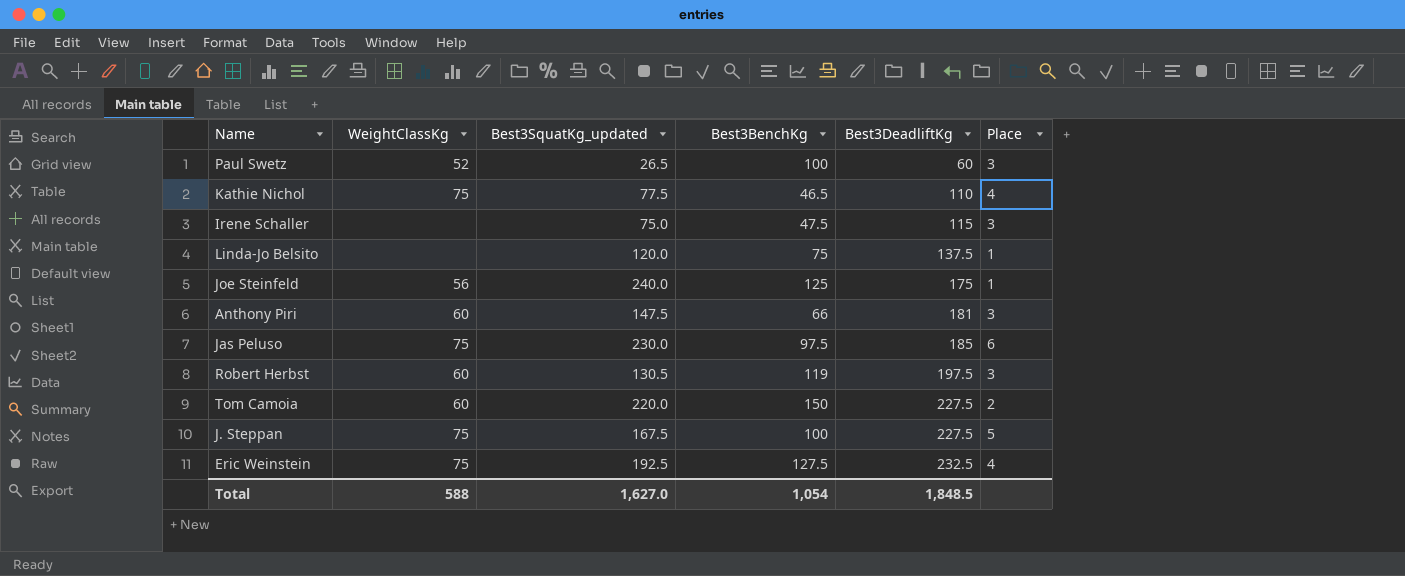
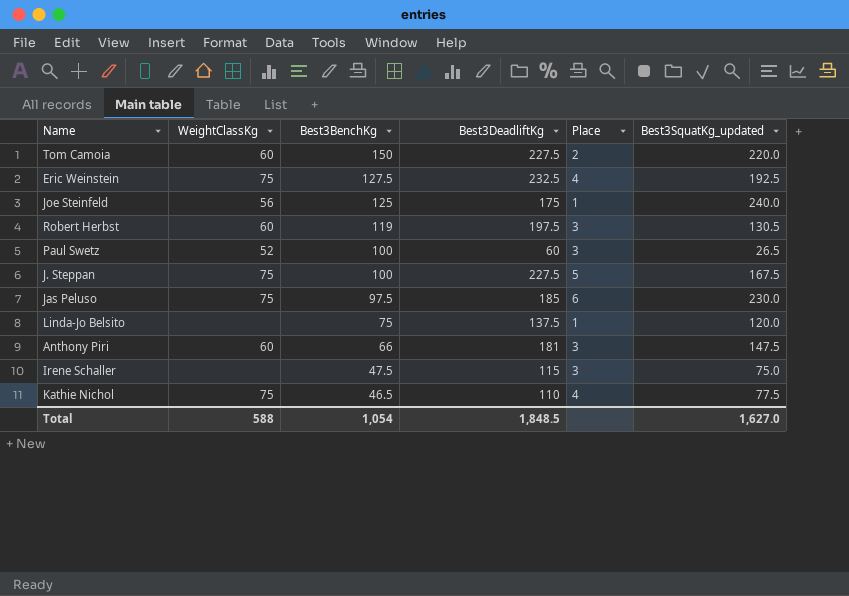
row order: Best3DeadliftKg ascending -> Best3BenchKg descending
column Best3SquatKg_updated | position: 3 -> 6

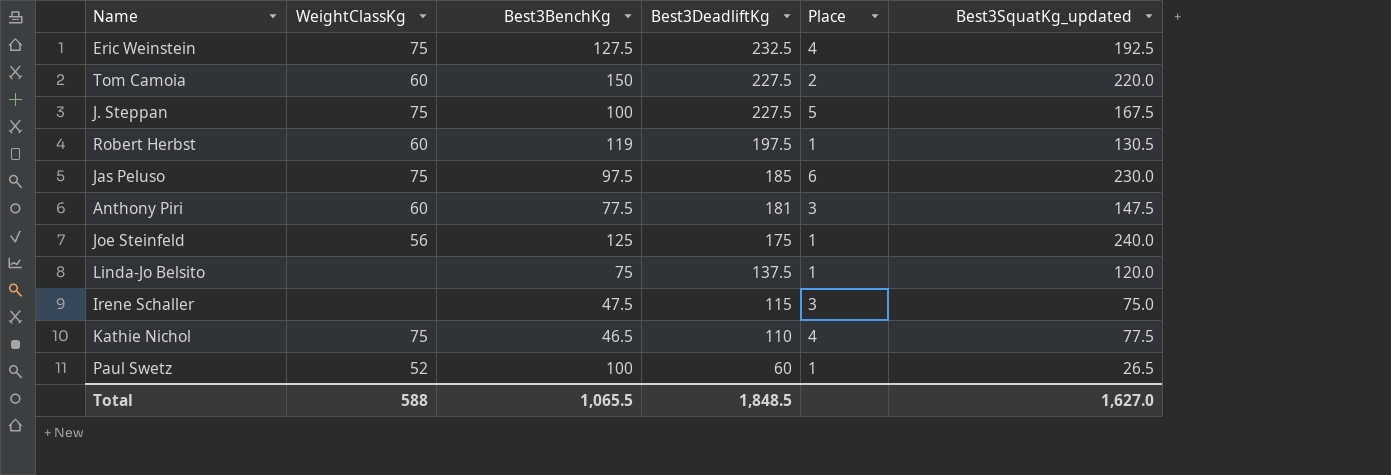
row order: Best3BenchKg descending -> Best3DeadliftKg descending
Robert Herbst | Place: 3 -> 1
Anthony Piri | Best3BenchKg: 66 -> 77.5
Paul Swetz | Place: 3 -> 1
Total | Best3BenchKg: 1,054 -> 1,065.5

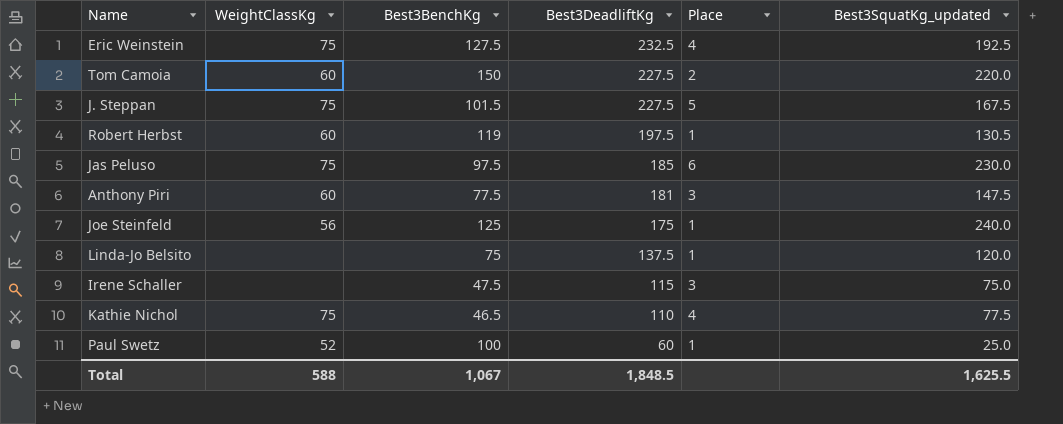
J. Steppan | Best3BenchKg: 100 -> 101.5
Paul Swetz | Best3SquatKg_updated: 26.5 -> 25.0
Total | Best3BenchKg: 1,065.5 -> 1,067
Total | Best3SquatKg_updated: 1,627.0 -> 1,625.5

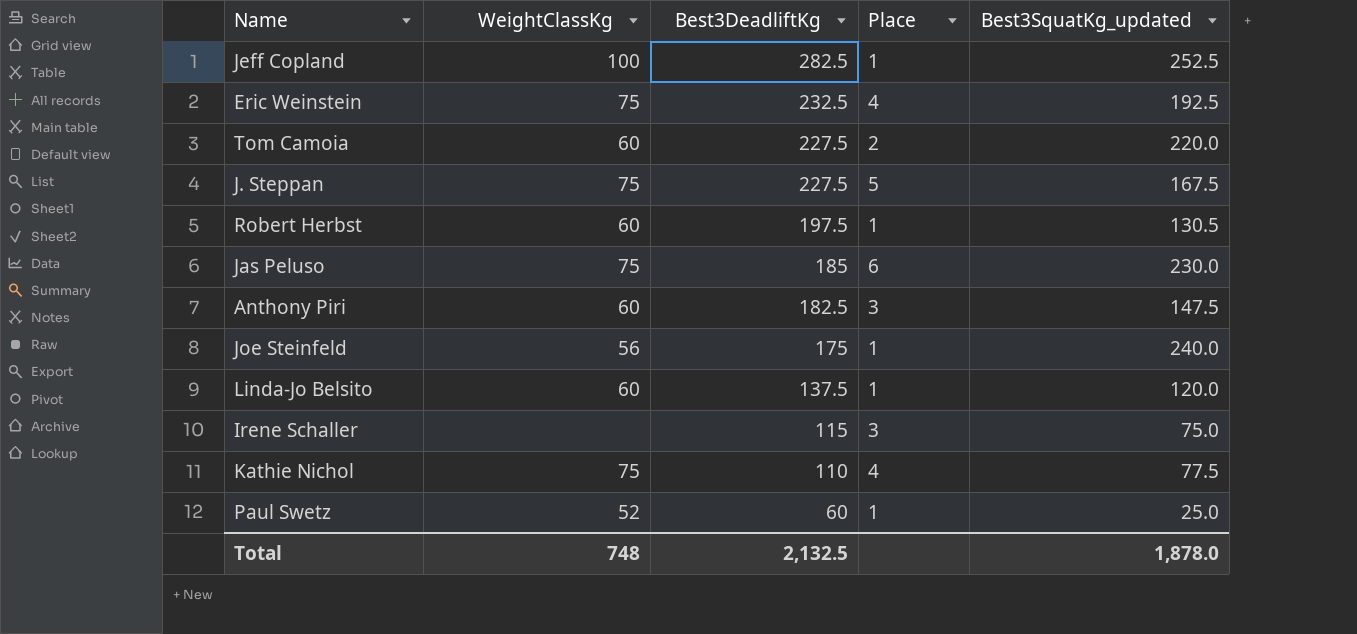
column Best3BenchKg | position: 3 -> none
row Jeff Copland: none -> 100 | 282.5 | 1 | 252.5
Anthony Piri | Best3DeadliftKg: 181 -> 182.5
Linda-Jo Belsito | WeightClassKg: none -> 60
Total | WeightClassKg: 588 -> 748
Total | Best3DeadliftKg: 1,848.5 -> 2,132.5
Total | Best3SquatKg_updated: 1,625.5 -> 1,878.0

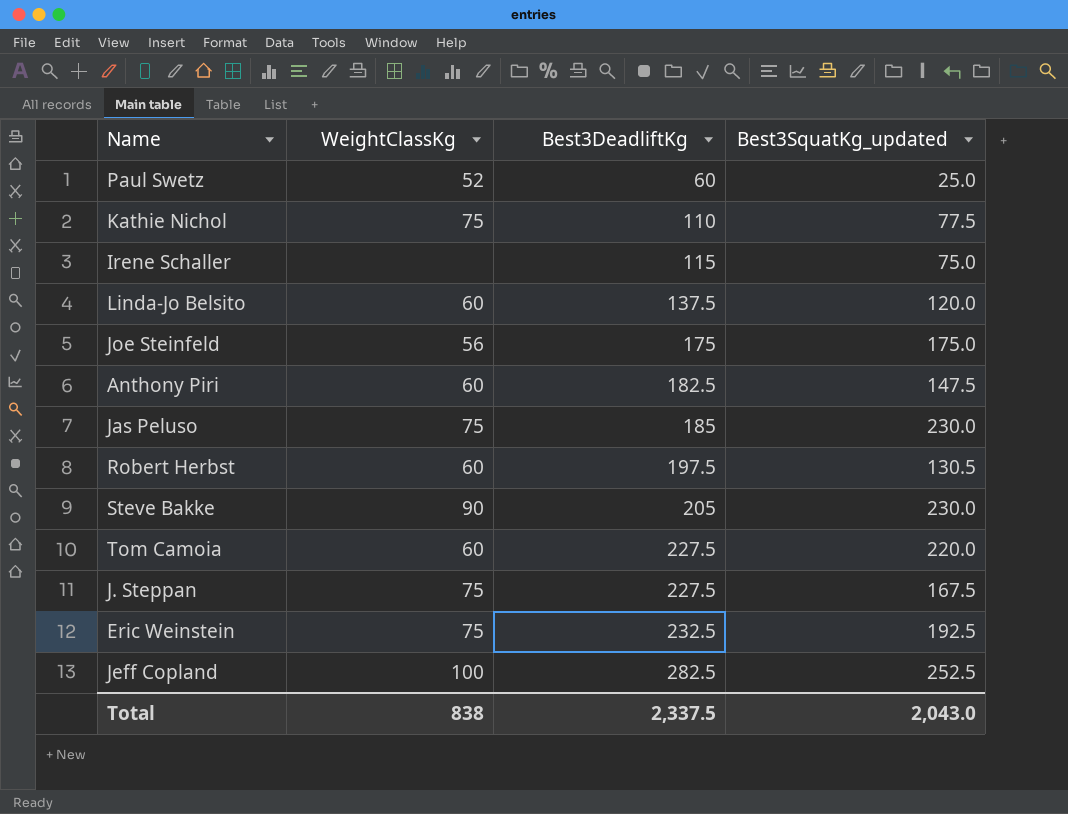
row order: Best3DeadliftKg descending -> Best3DeadliftKg ascending
column Place | position: 4 -> none
Joe Steinfeld | Best3SquatKg_updated: 240.0 -> 175.0
row Steve Bakke: none -> 90 | 205 | 230.0
Total | WeightClassKg: 748 -> 838
Total | Best3DeadliftKg: 2,132.5 -> 2,337.5
Total | Best3SquatKg_updated: 1,878.0 -> 2,043.0

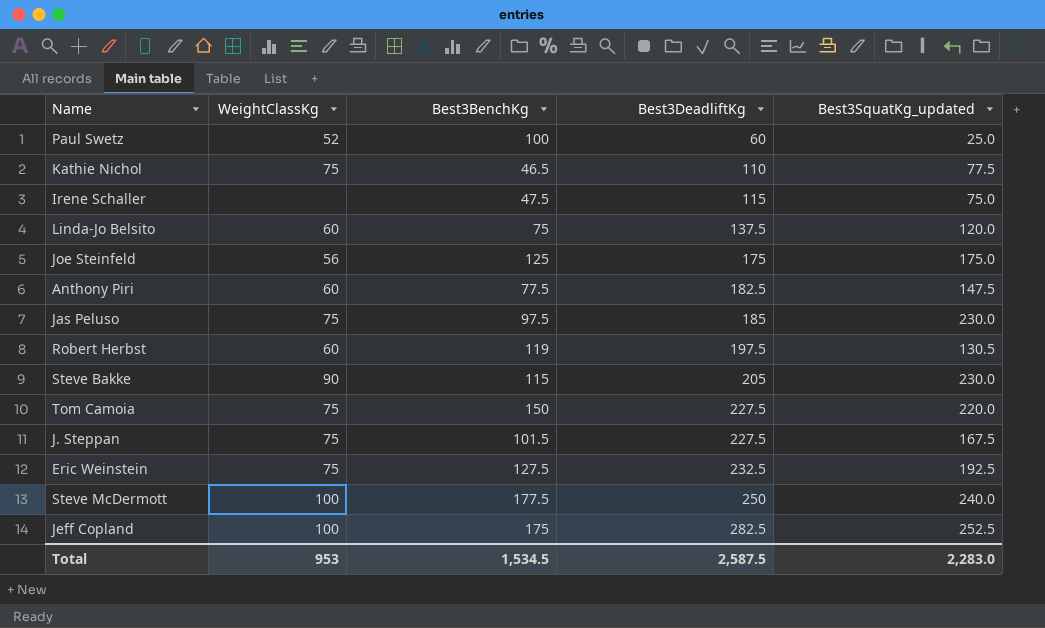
column Best3BenchKg | position: none -> 3
Tom Camoia | WeightClassKg: 60 -> 75
row Steve McDermott: none -> 100 | 177.5 | 250 | 240.0
Total | WeightClassKg: 838 -> 953
Total | Best3DeadliftKg: 2,337.5 -> 2,587.5
Total | Best3SquatKg_updated: 2,043.0 -> 2,283.0

